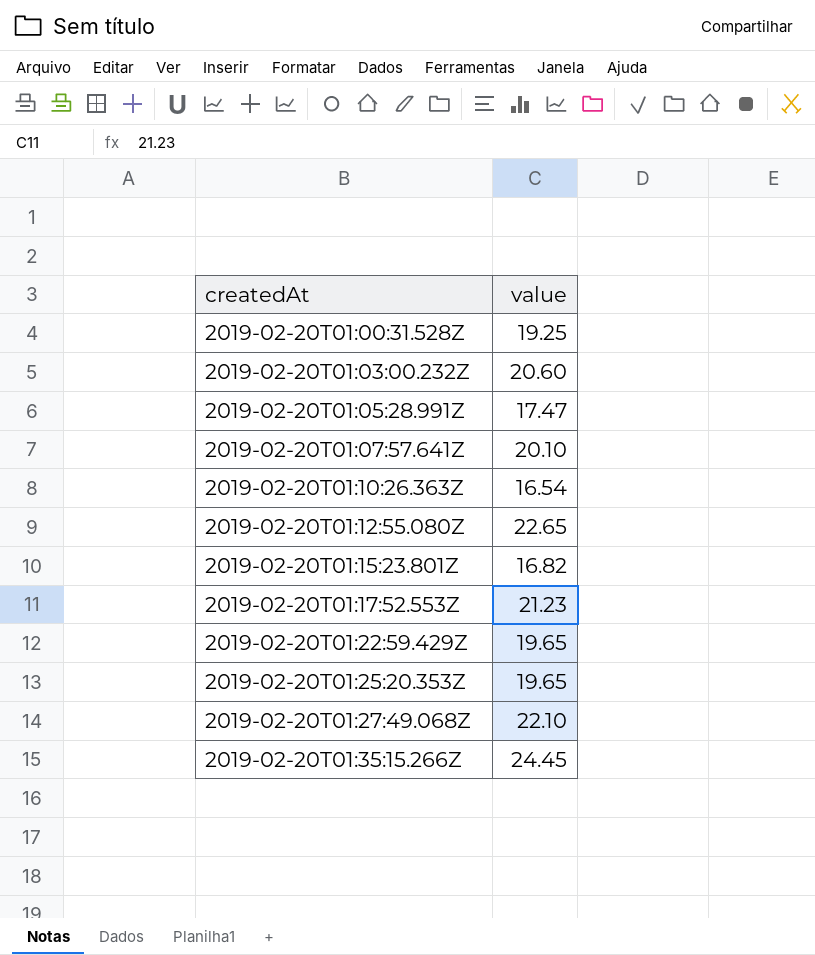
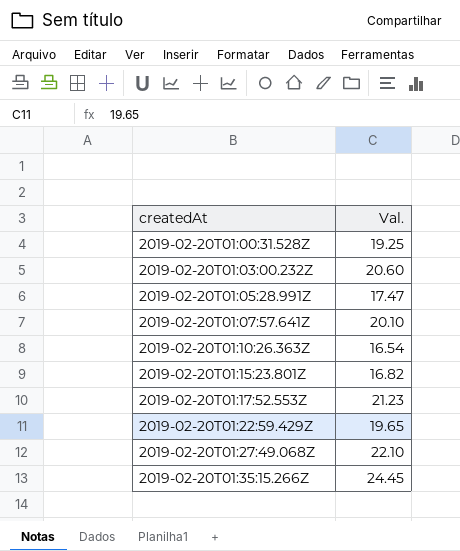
column name: value -> Val.
row 2019-02-20T01:12:55.080Z: 22.65 -> none
row 2019-02-20T01:25:20.353Z: 19.65 -> none

